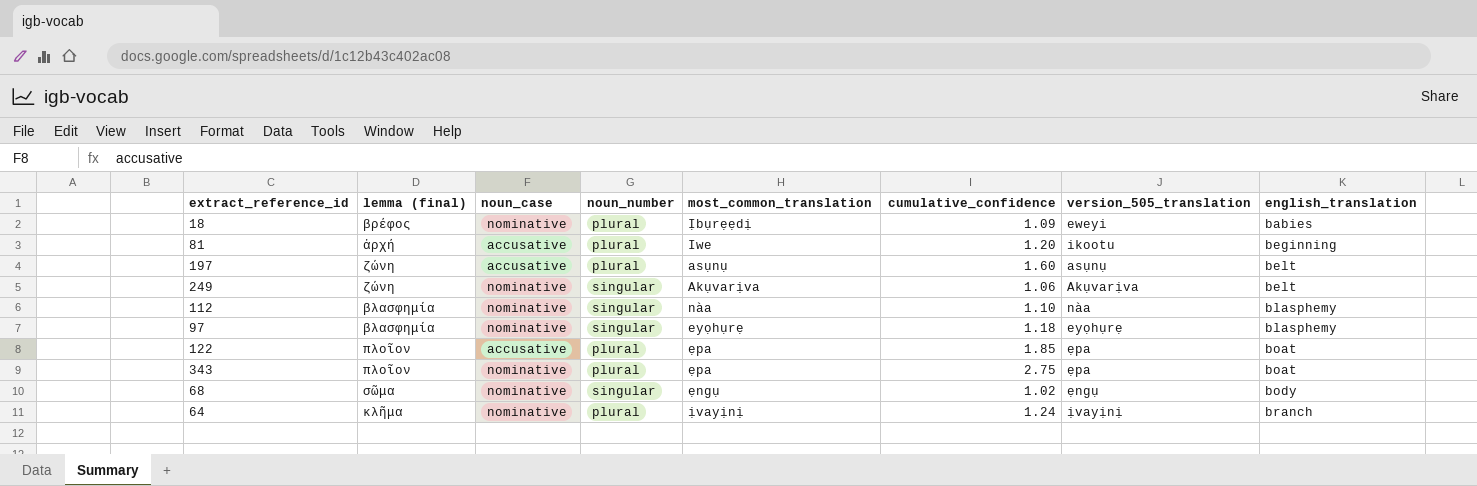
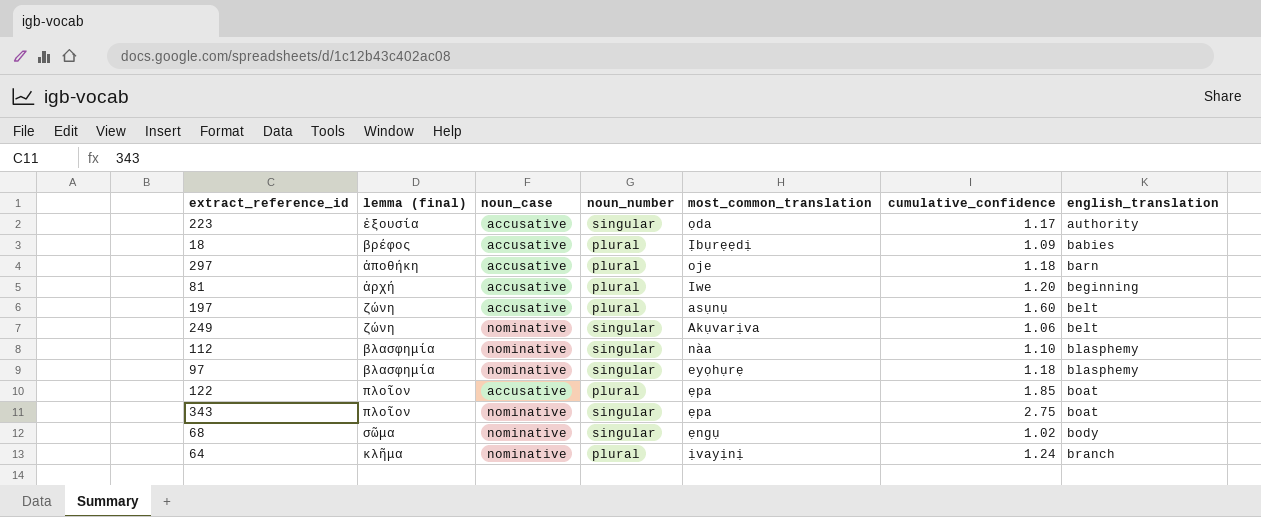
column version_505_translation | position: 7 -> none
row 223: none -> ἐξουσία | accusative | singular | ọda | 1.17 | authority
18 | noun_case: nominative -> accusative
row 297: none -> ἀποθήκη | accusative | plural | oje | 1.18 | barn
343 | noun_number: plural -> singular

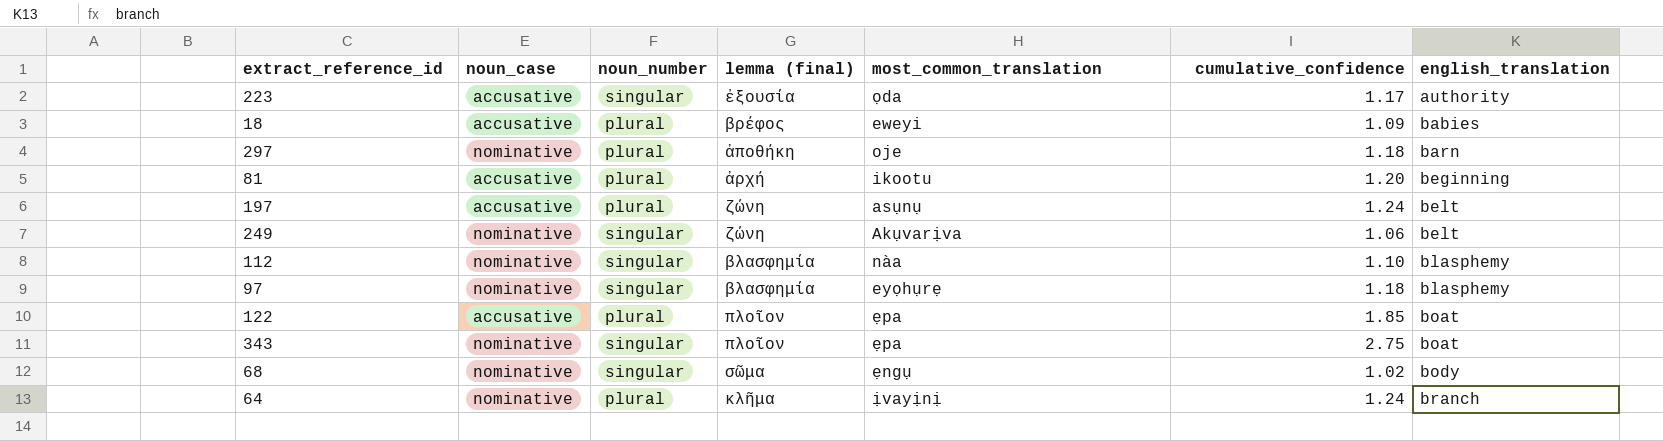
column lemma (final) | position: 2 -> 4
18 | most_common_translation: Ịbụrẹẹdị -> eweyi
297 | noun_case: accusative -> nominative
81 | most_common_translation: Iwe -> ikootu
197 | cumulative_confidence: 1.60 -> 1.24

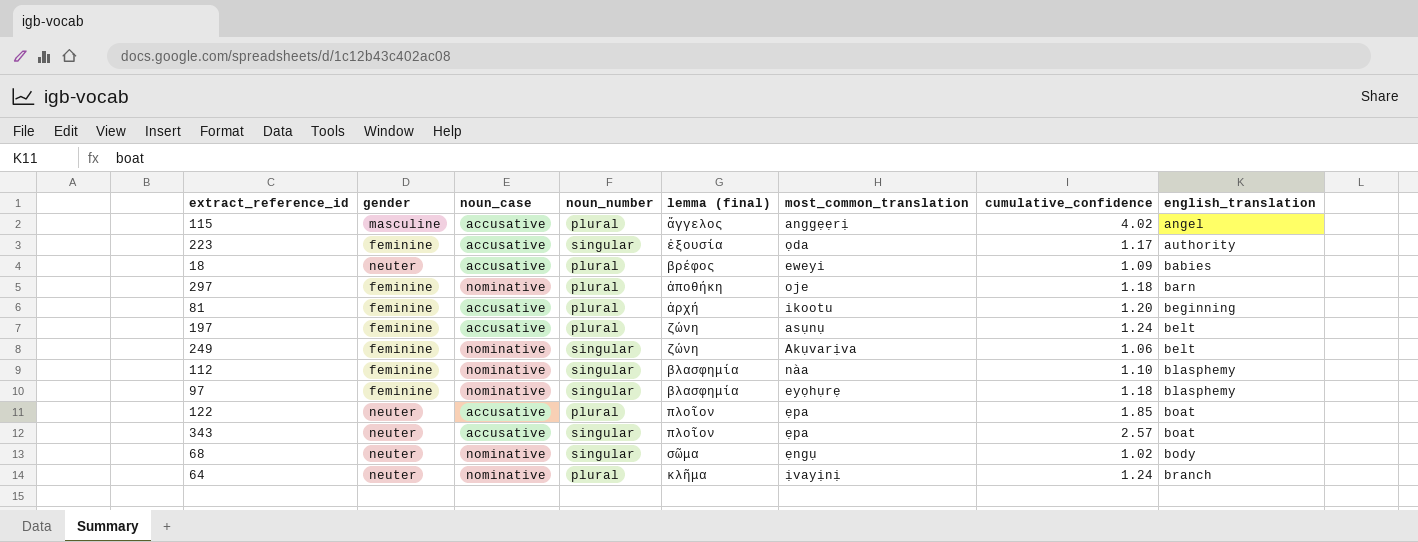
column gender | position: none -> 2
row 115: none -> masculine | accusative | plural | ἄγγελος | anggẹẹrị | 4.02 | angel
343 | noun_case: nominative -> accusative
343 | cumulative_confidence: 2.75 -> 2.57

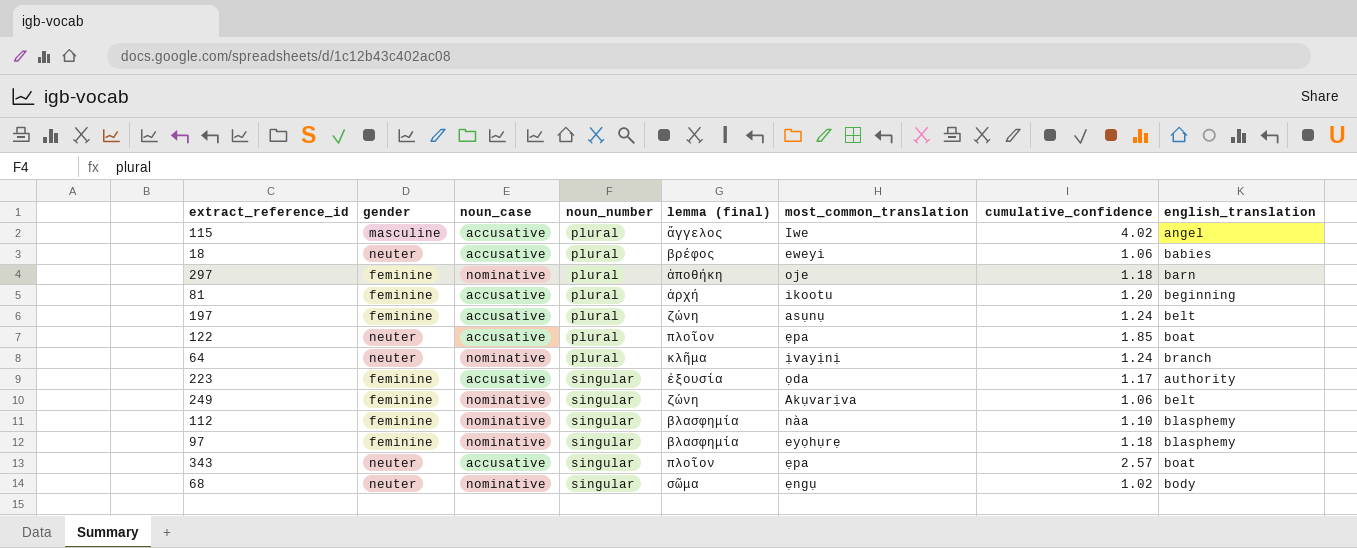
row order: english_translation ascending -> noun_number ascending
115 | most_common_translation: anggẹẹrị -> Iwe
18 | cumulative_confidence: 1.09 -> 1.06

